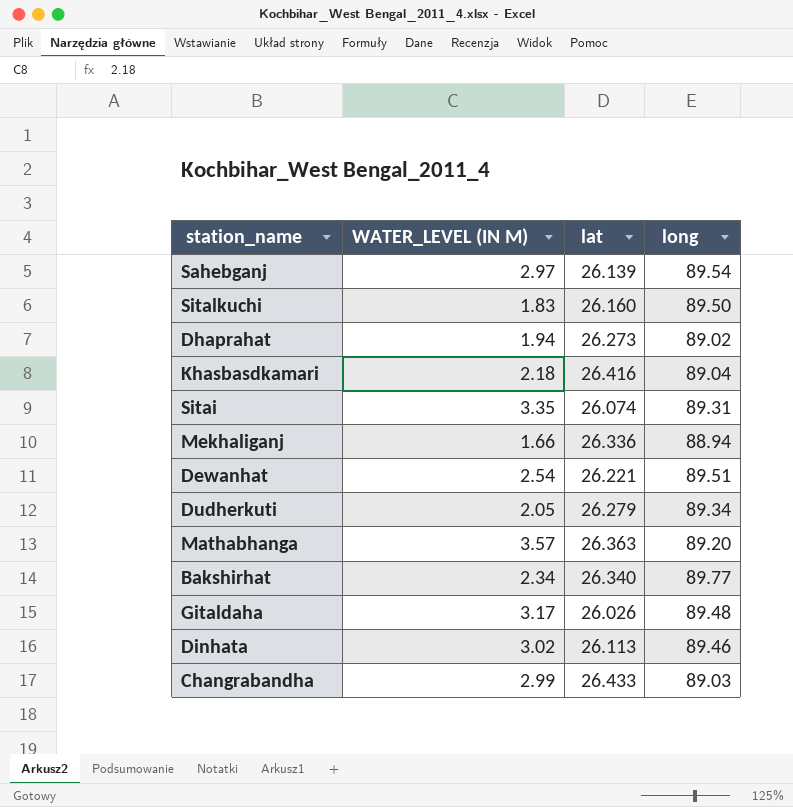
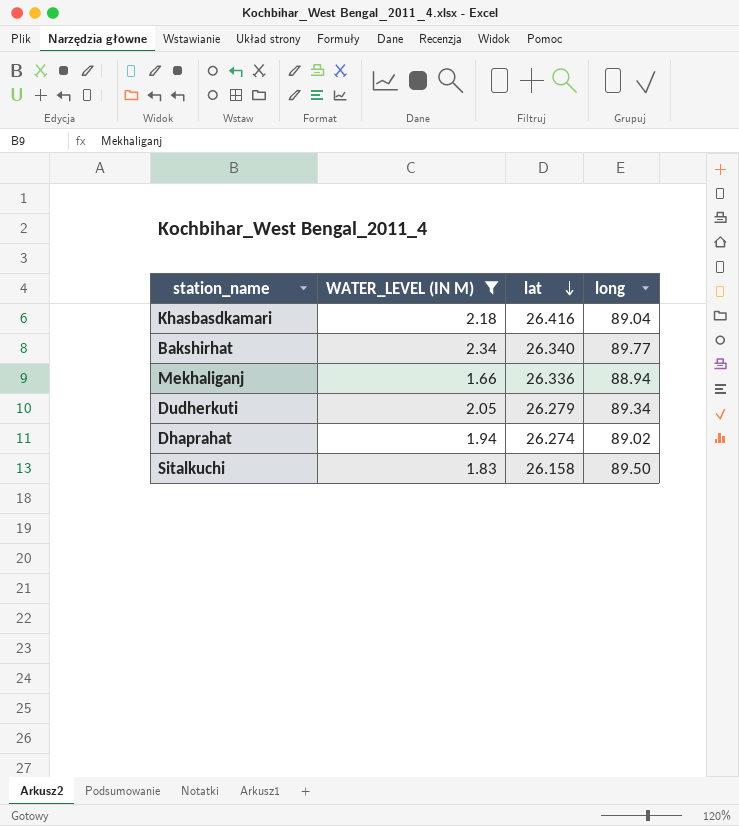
filter: none -> WATER_LEVEL (IN M) <= 2.34
row order: none -> lat descending
Dhaprahat | lat: 26.273 -> 26.274
Sitalkuchi | lat: 26.160 -> 26.158

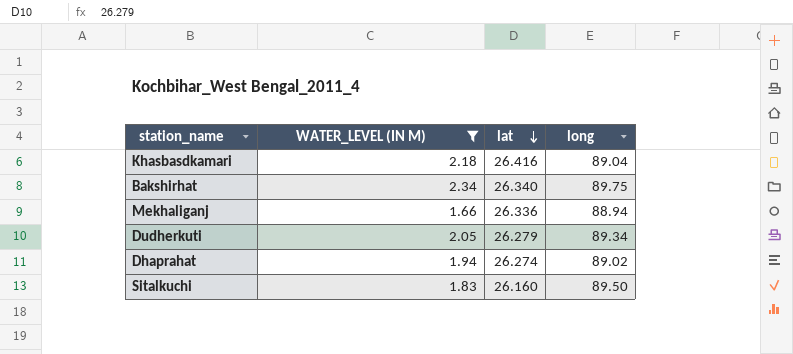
Bakshirhat | long: 89.77 -> 89.75
Sitalkuchi | lat: 26.158 -> 26.160

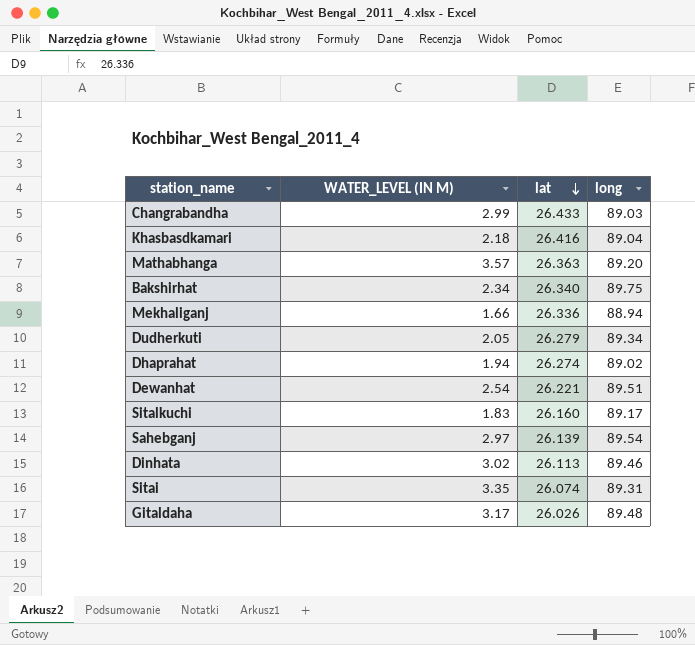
filter: WATER_LEVEL (IN M) <= 2.34 -> none
Sitalkuchi | long: 89.50 -> 89.17

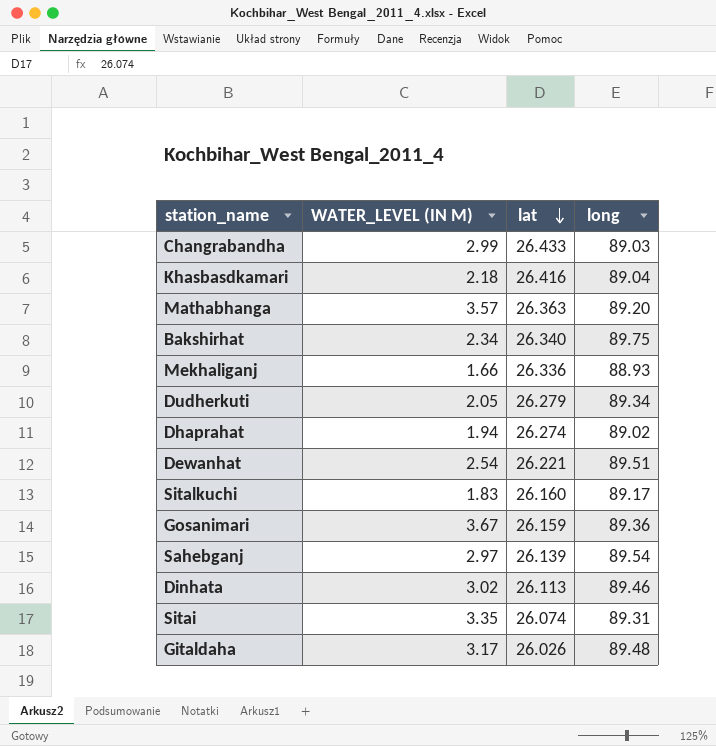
Mekhaliganj | long: 88.94 -> 88.93
row Gosanimari: none -> 3.67 | 26.159 | 89.36

